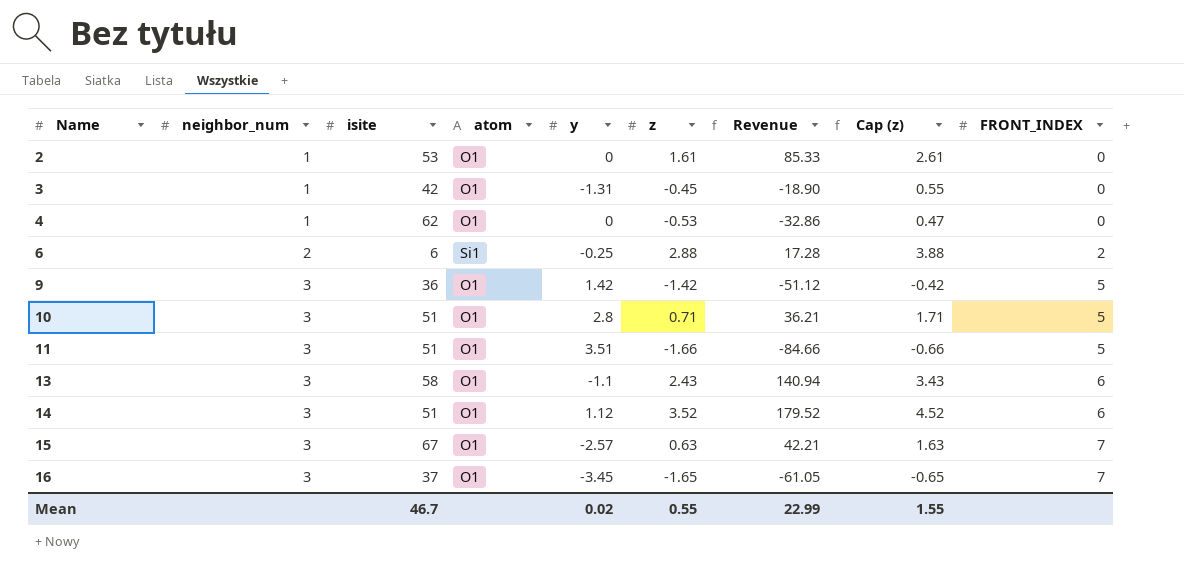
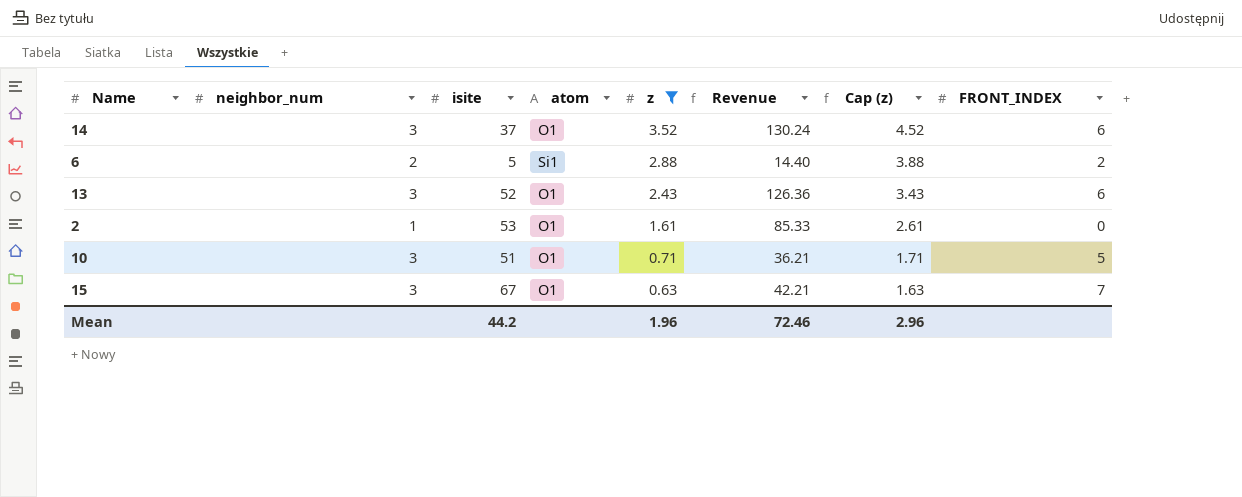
filter: none -> z >= 0.63
row order: Name ascending -> z descending
column y | position: 5 -> none
14 | isite: 51 -> 37
14 | Revenue: 179.52 -> 130.24
6 | isite: 6 -> 5
6 | Revenue: 17.28 -> 14.40
13 | isite: 58 -> 52
13 | Revenue: 140.94 -> 126.36
Mean | isite: 46.7 -> 44.2
Mean | z: 0.55 -> 1.96
Mean | Revenue: 22.99 -> 72.46
Mean | Cap (z): 1.55 -> 2.96

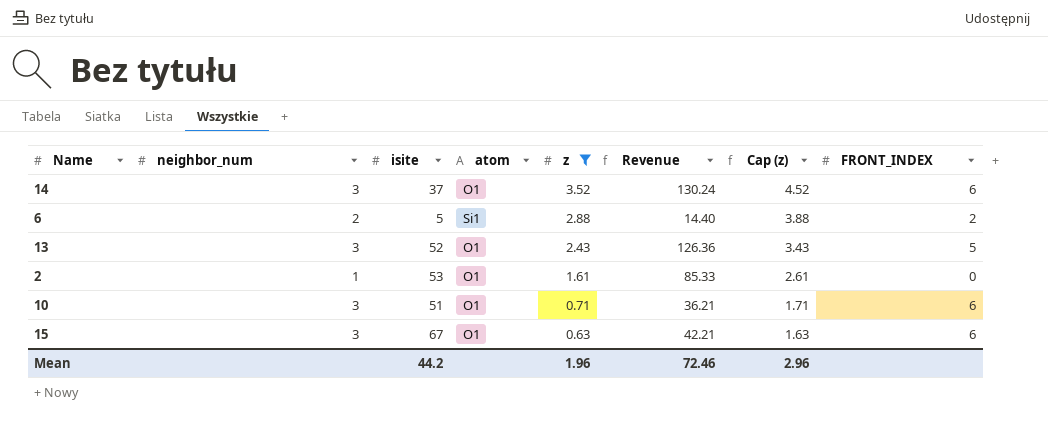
13 | FRONT_INDEX: 6 -> 5
10 | FRONT_INDEX: 5 -> 6
15 | FRONT_INDEX: 7 -> 6

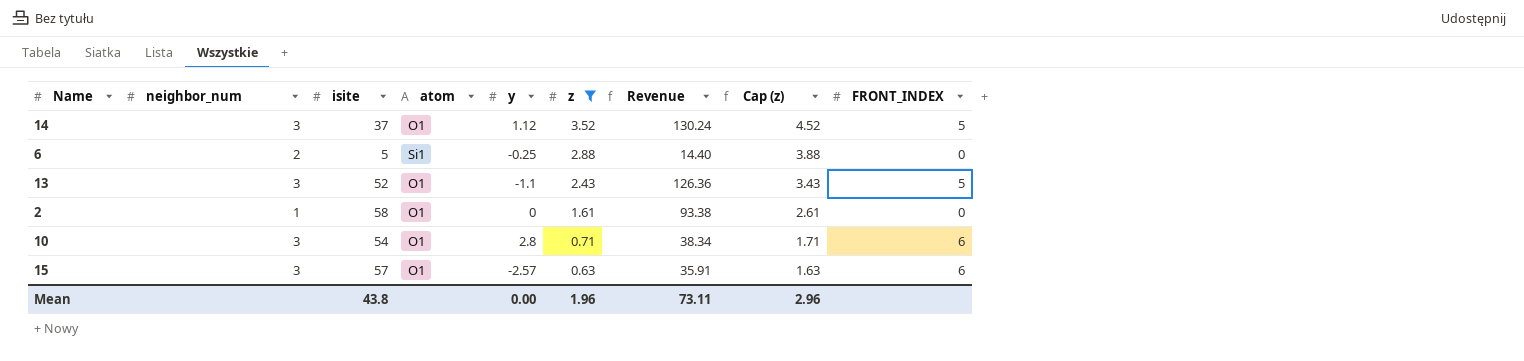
column y | position: none -> 5
14 | FRONT_INDEX: 6 -> 5
6 | FRONT_INDEX: 2 -> 0
2 | isite: 53 -> 58
2 | Revenue: 85.33 -> 93.38
10 | isite: 51 -> 54
10 | Revenue: 36.21 -> 38.34
15 | isite: 67 -> 57
15 | Revenue: 42.21 -> 35.91
Mean | isite: 44.2 -> 43.8
Mean | Revenue: 72.46 -> 73.11

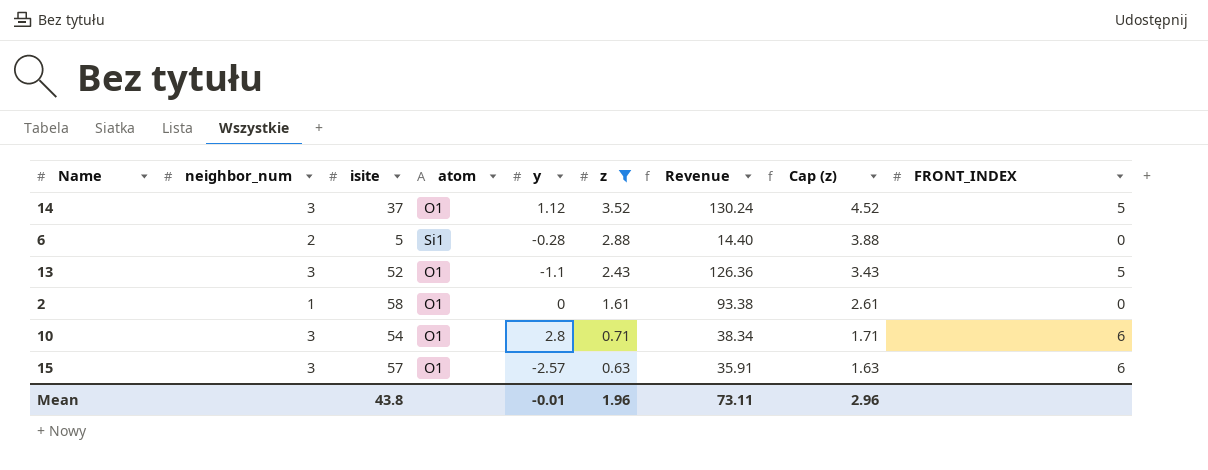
6 | y: -0.25 -> -0.28
Mean | y: 0.00 -> -0.01

